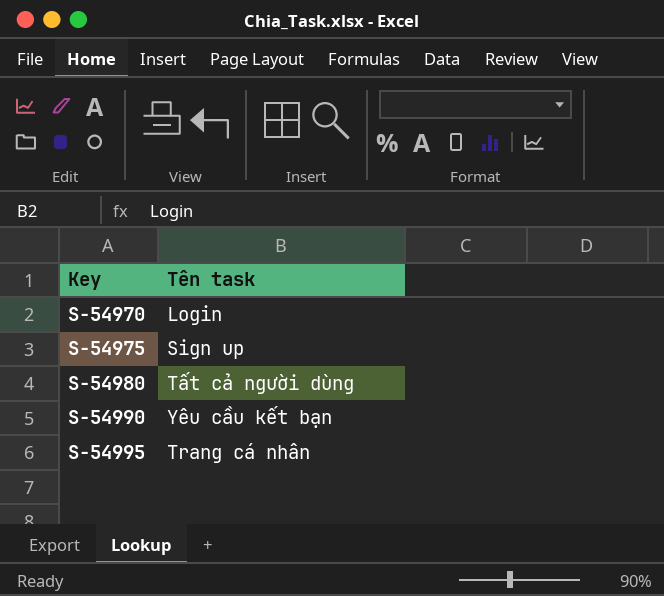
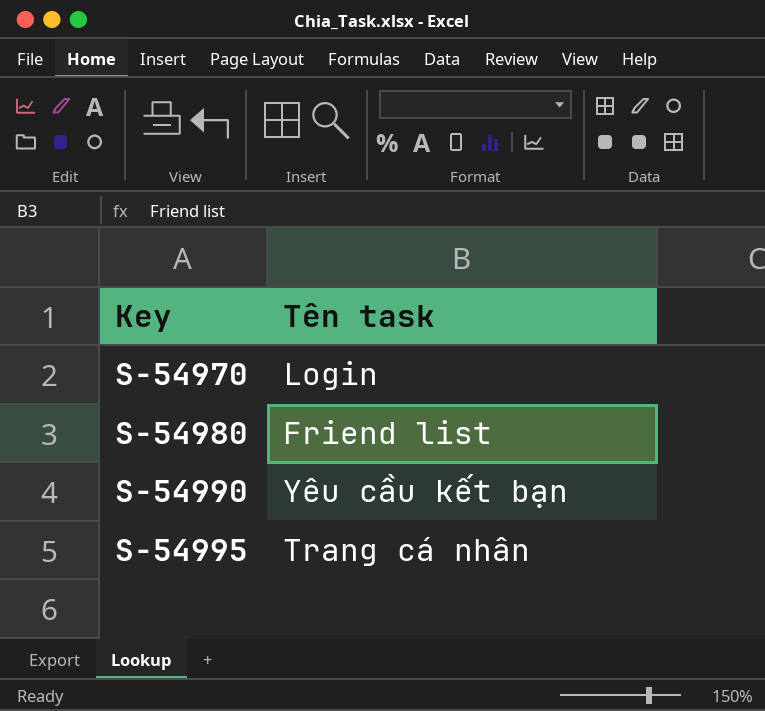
row S-54975: Sign up -> none
S-54980 | Tên task: Tất cả người dùng -> Friend list

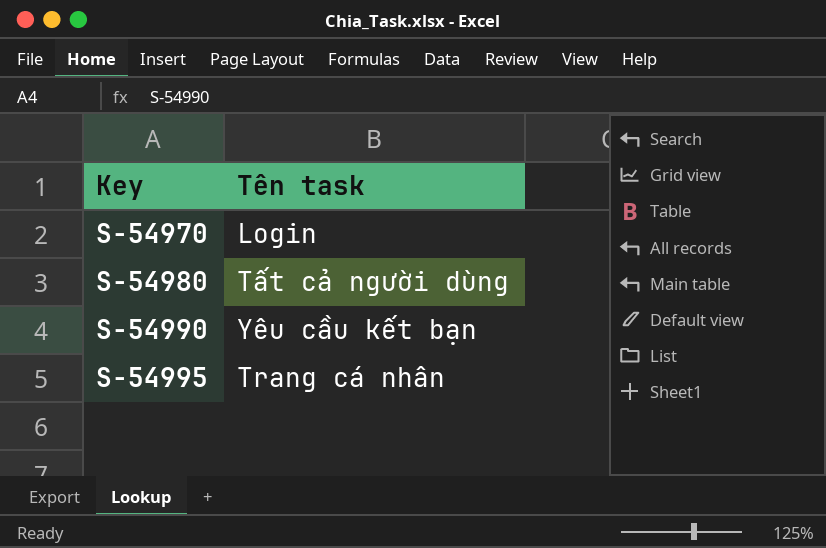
S-54980 | Tên task: Friend list -> Tất cả người dùng

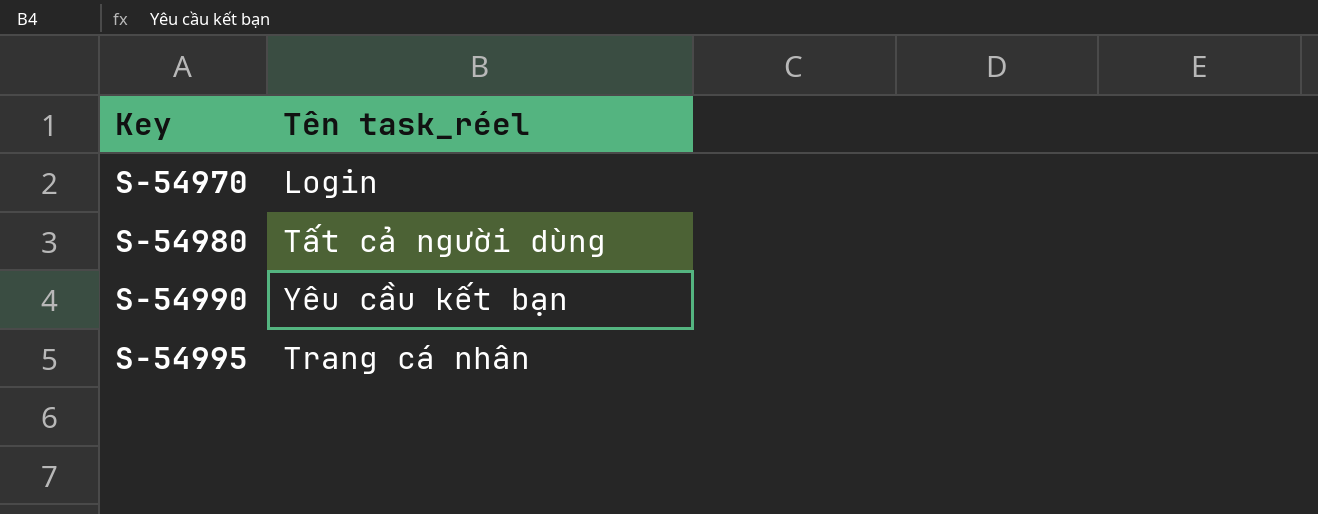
column name: Tên task -> Tên task_réel

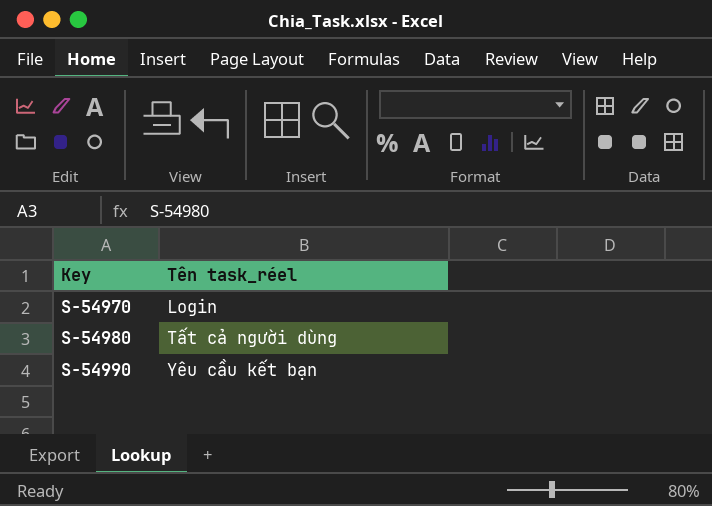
row S-54995: Trang cá nhân -> none

